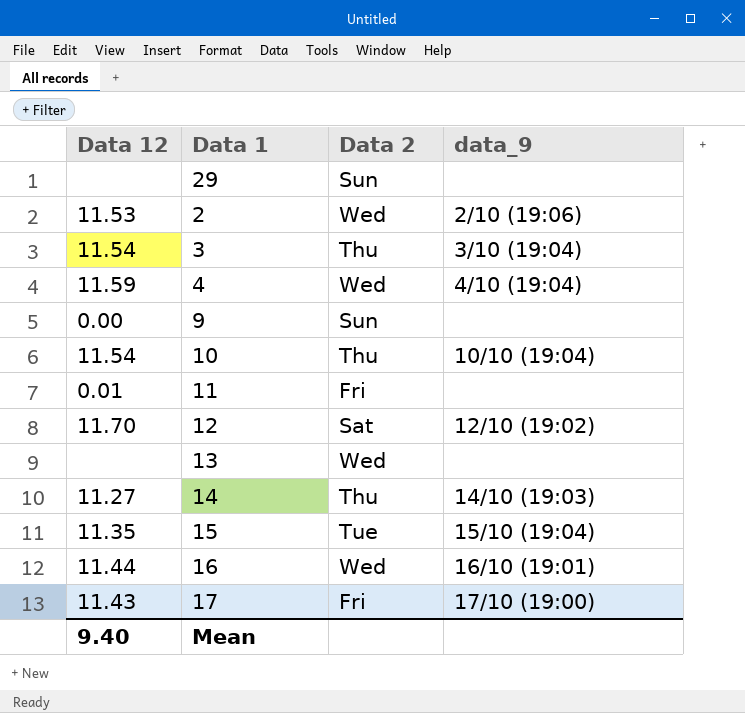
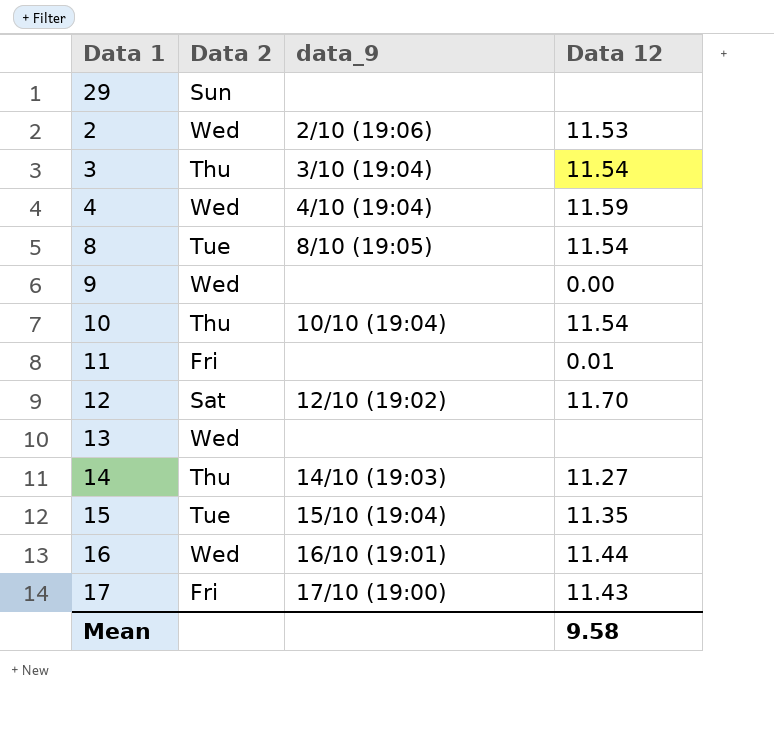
column Data 12 | position: 1 -> 4
row 8: none -> Tue | 8/10 (19:05) | 11.54
9 | Data 2: Sun -> Wed
Mean | Data 12: 9.40 -> 9.58

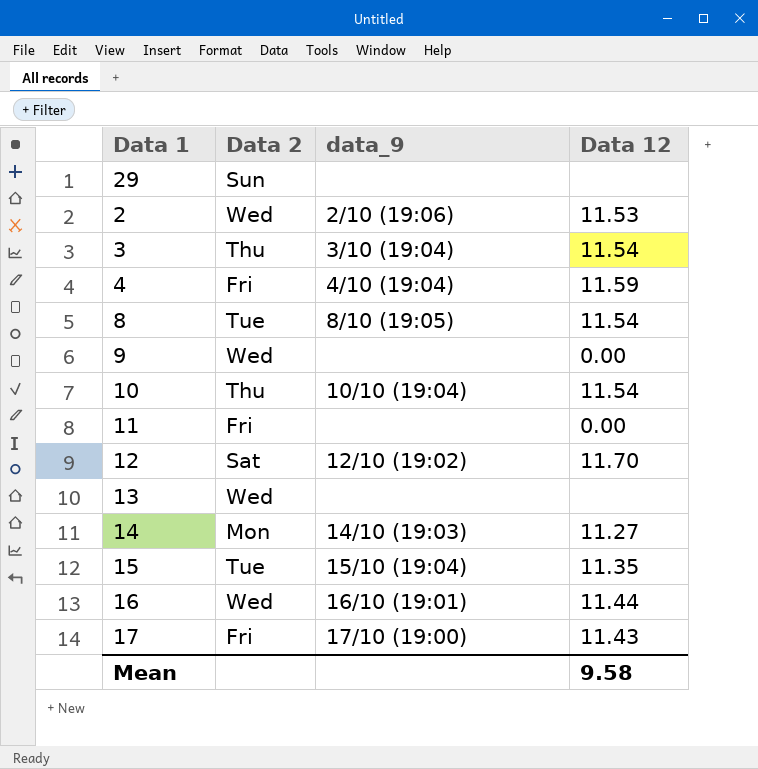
4 | Data 2: Wed -> Fri
11 | Data 12: 0.01 -> 0.00
14 | Data 2: Thu -> Mon

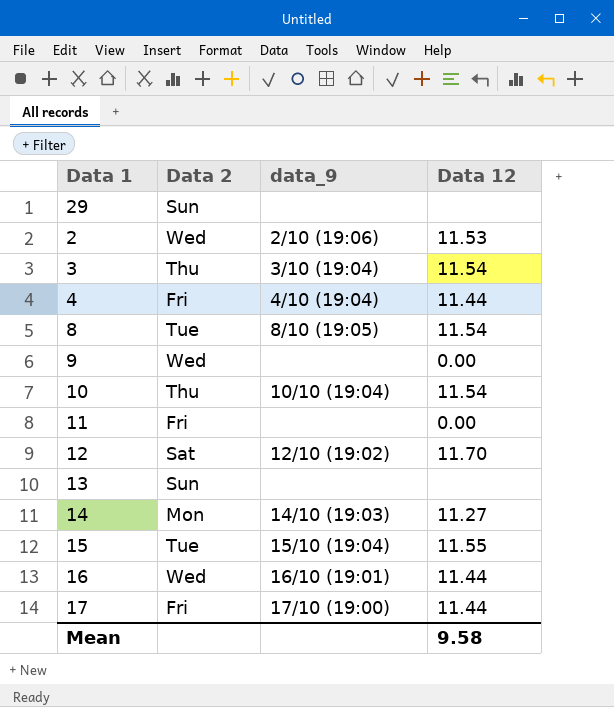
4 | Data 12: 11.59 -> 11.44
13 | Data 2: Wed -> Sun
15 | Data 12: 11.35 -> 11.55
17 | Data 12: 11.43 -> 11.44

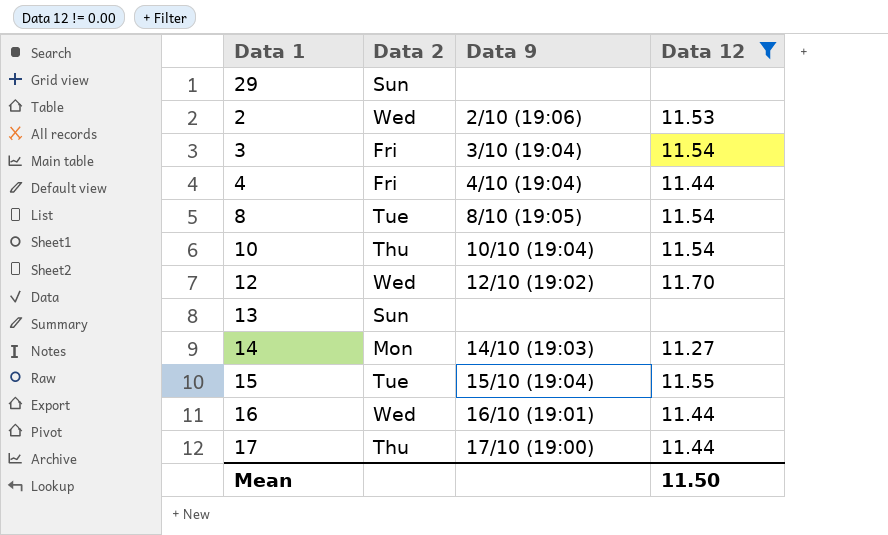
filter: none -> Data 12 != 0.00
column name: data_9 -> Data 9
3 | Data 2: Thu -> Fri
12 | Data 2: Sat -> Wed
17 | Data 2: Fri -> Thu
Mean | Data 12: 9.58 -> 11.50

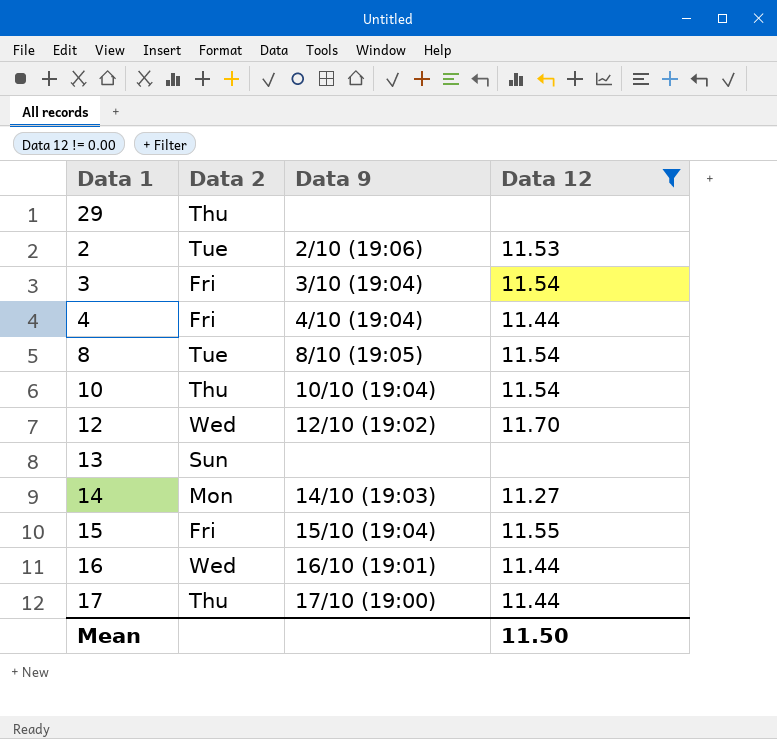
29 | Data 2: Sun -> Thu
2 | Data 2: Wed -> Tue
15 | Data 2: Tue -> Fri

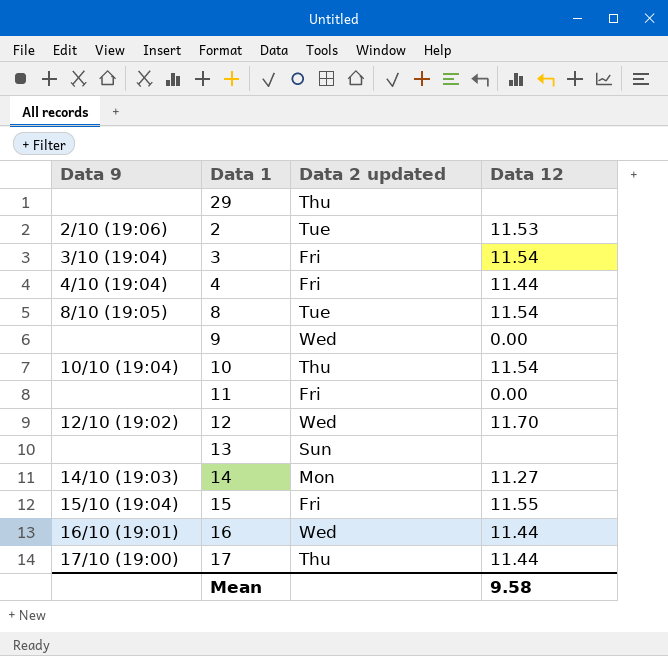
filter: Data 12 != 0.00 -> none
column Data 9 | position: 3 -> 1
column name: Data 2 -> Data 2 updated
Mean | Data 12: 11.50 -> 9.58

